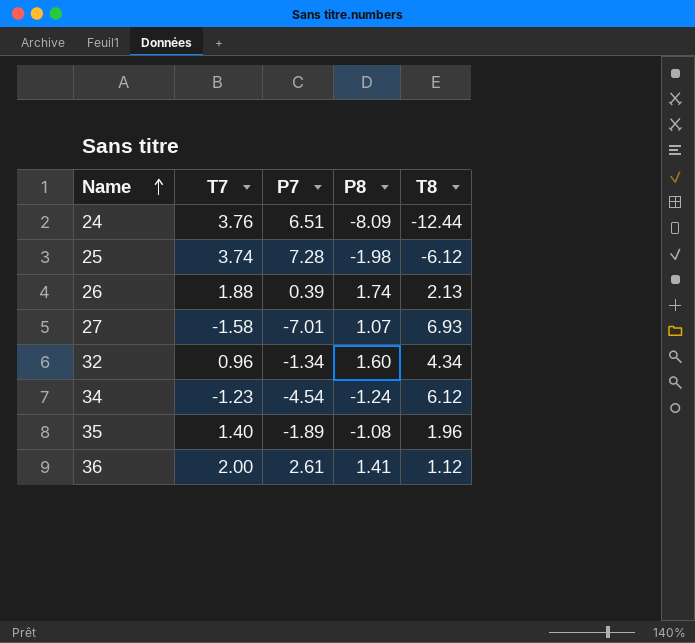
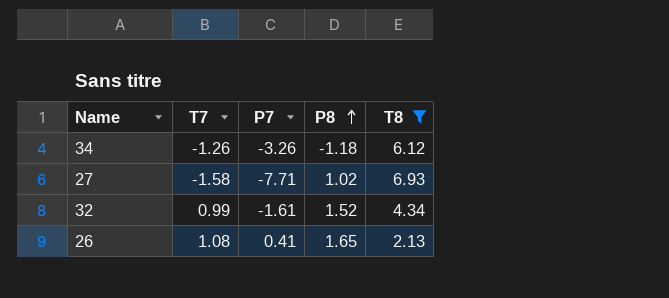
filter: none -> T8 >= 2.13
row order: Name ascending -> P8 ascending
34 | T7: -1.23 -> -1.26
34 | P7: -4.54 -> -3.26
34 | P8: -1.24 -> -1.18
27 | P7: -7.01 -> -7.71
27 | P8: 1.07 -> 1.02
32 | T7: 0.96 -> 0.99
32 | P7: -1.34 -> -1.61
32 | P8: 1.60 -> 1.52
26 | T7: 1.88 -> 1.08
26 | P7: 0.39 -> 0.41
26 | P8: 1.74 -> 1.65

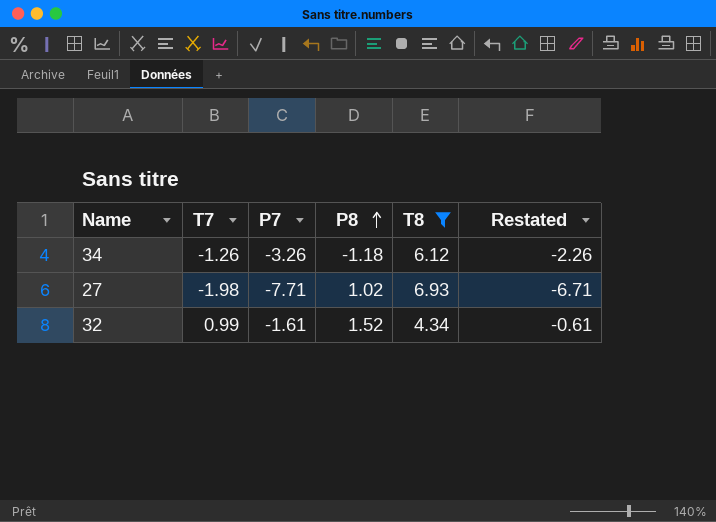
column Restated | formula: none -> [P7] + 1
row 26: 1.08 | 0.41 | 1.65 | 2.13 -> none
27 | T7: -1.58 -> -1.98

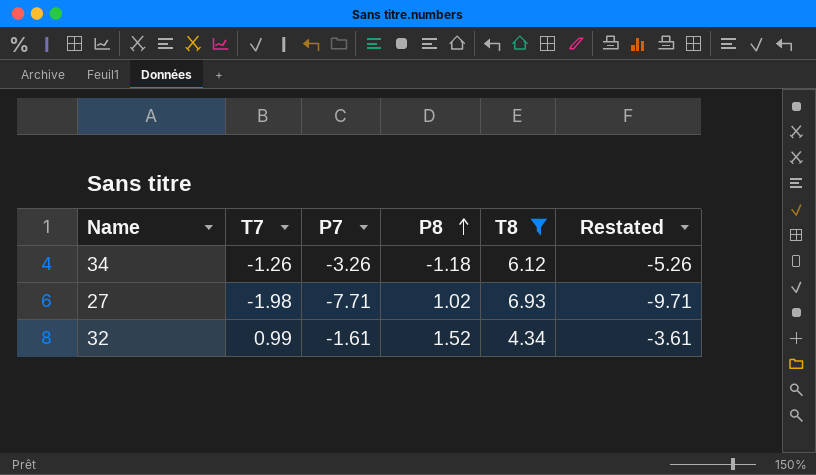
column Restated | formula: [P7] + 1 -> [P7] - 2

